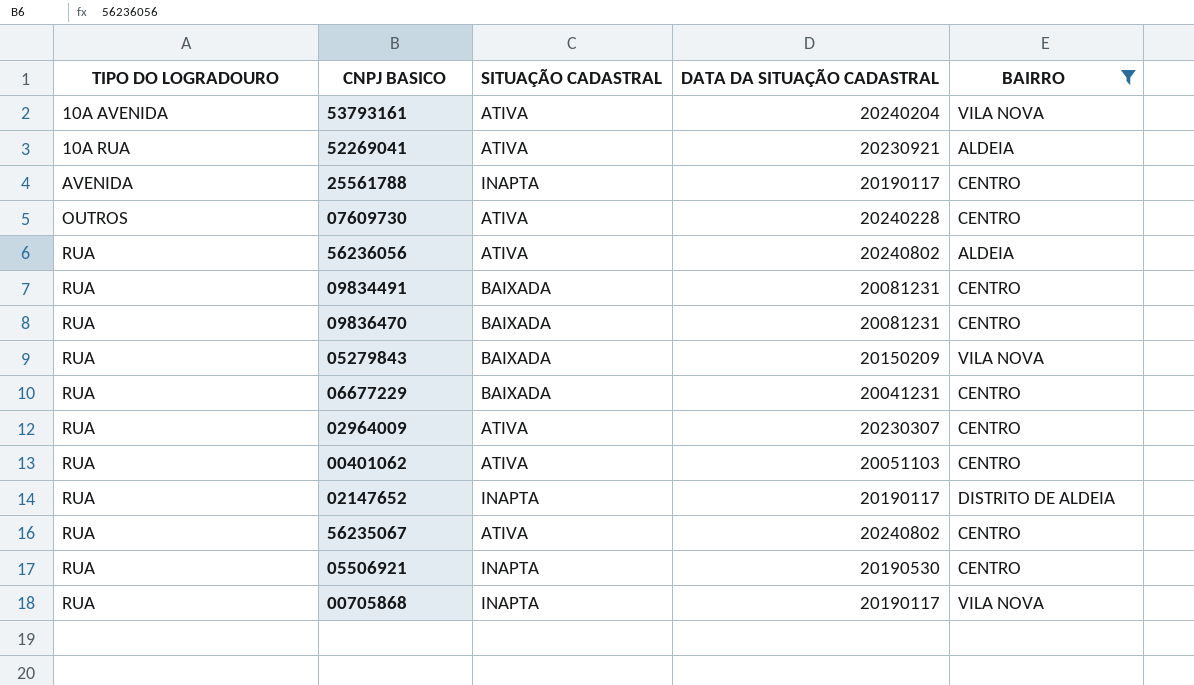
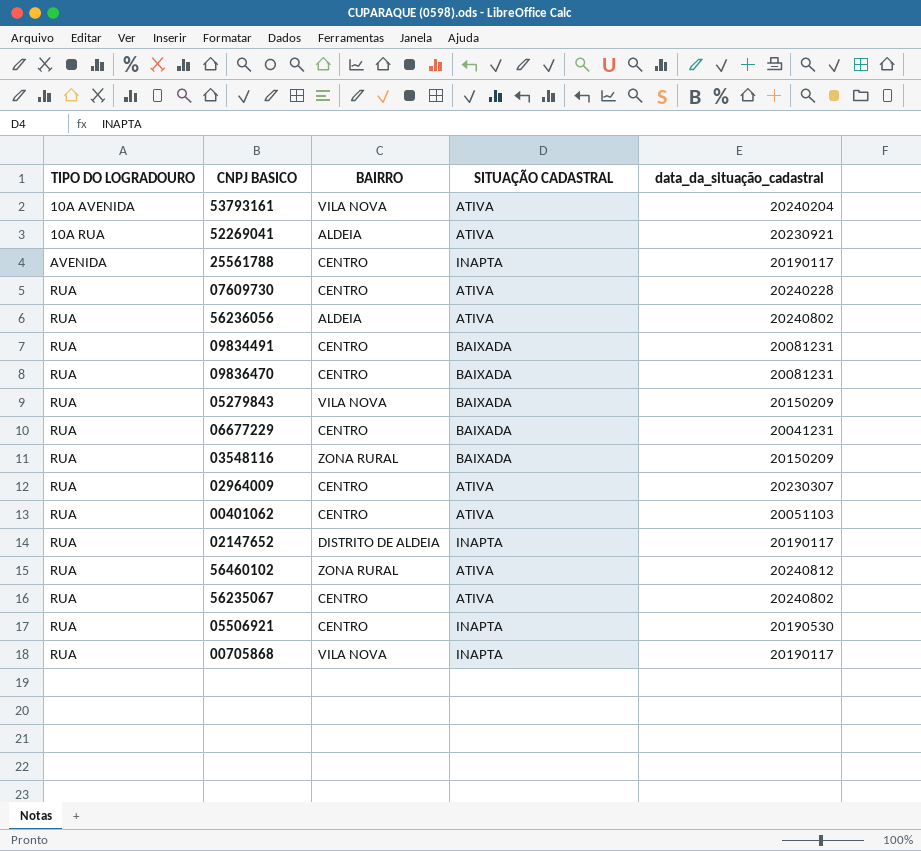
filter: BAIRRO != ZONA RURAL -> none
column BAIRRO | position: 5 -> 3
column name: DATA DA SITUAÇÃO CADASTRAL -> data_da_situação_cadastral
07609730 | TIPO DO LOGRADOURO: OUTROS -> RUA

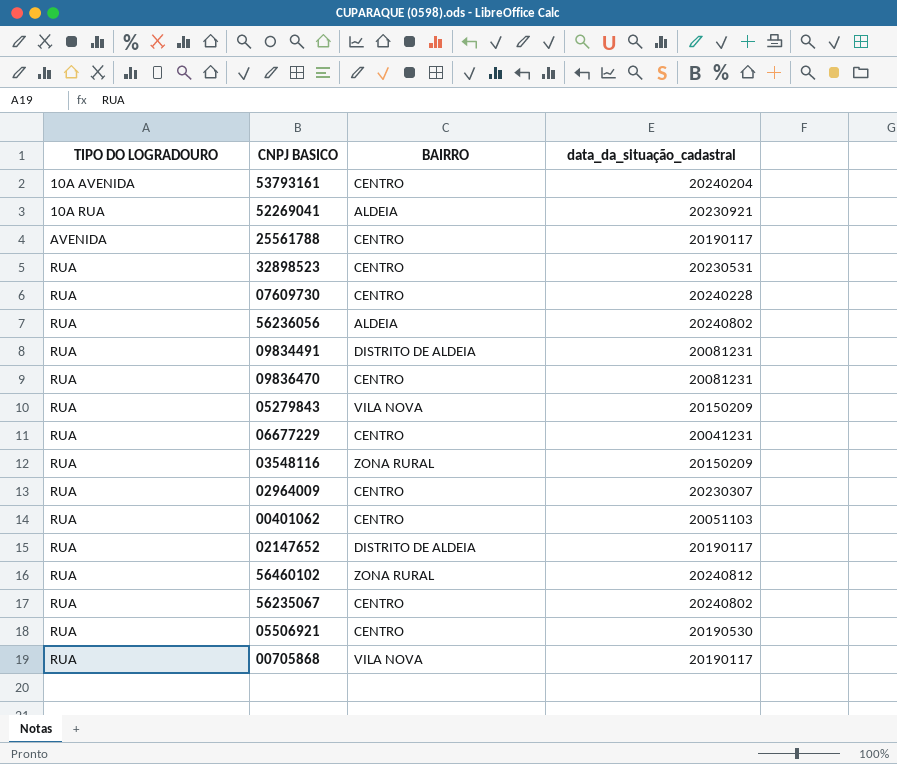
column SITUAÇÃO CADASTRAL | position: 4 -> none
53793161 | BAIRRO: VILA NOVA -> CENTRO
row 32898523: none -> RUA | CENTRO | 20230531
09834491 | BAIRRO: CENTRO -> DISTRITO DE ALDEIA

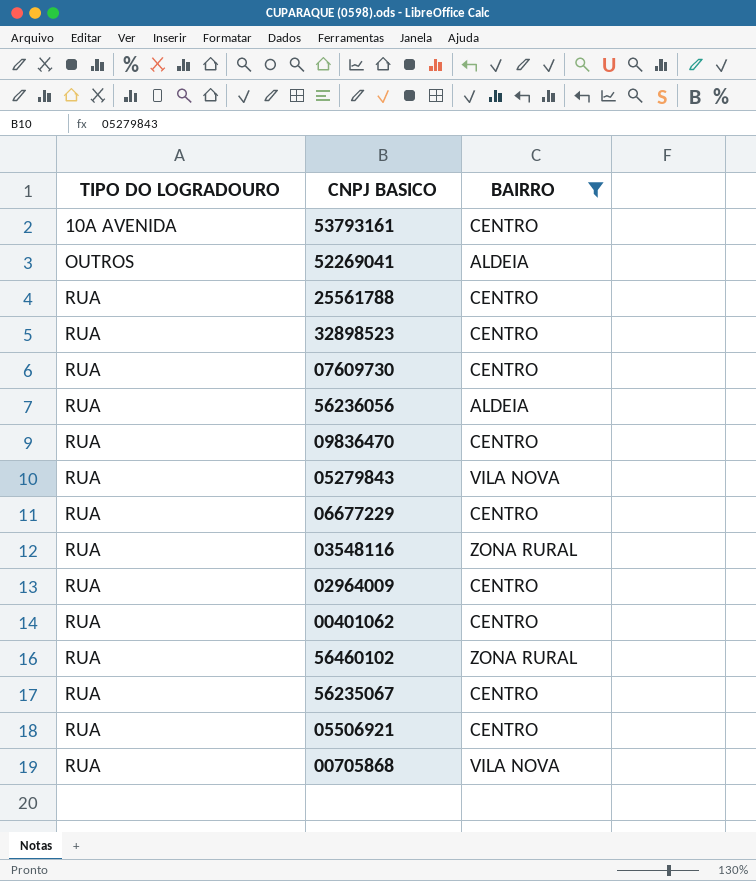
filter: none -> BAIRRO != DISTRITO DE ALDEIA
column data_da_situação_cadastral | position: 4 -> none
52269041 | TIPO DO LOGRADOURO: 10A RUA -> OUTROS
25561788 | TIPO DO LOGRADOURO: AVENIDA -> RUA

